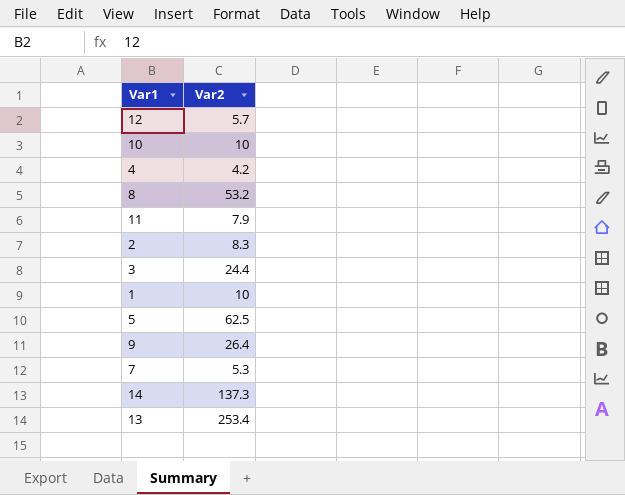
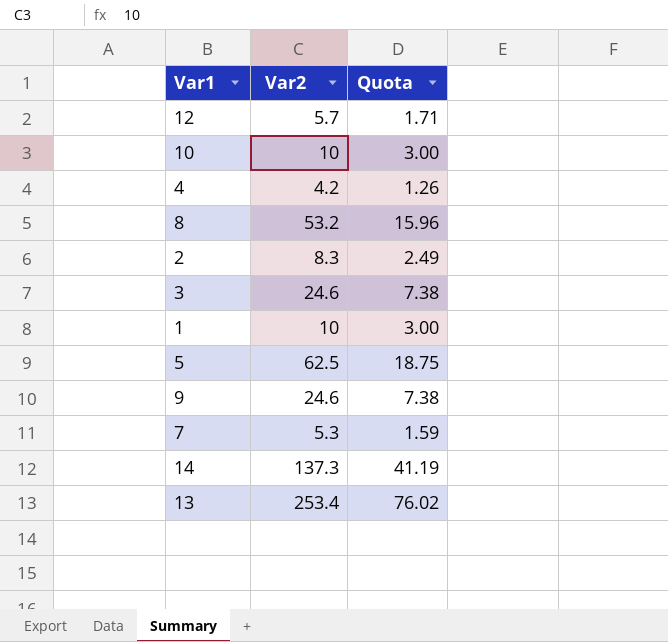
column Quota | formula: none -> [Var2] * 0.3
row 11: 7.9 -> none
3 | Var2: 24.4 -> 24.6
9 | Var2: 26.4 -> 24.6

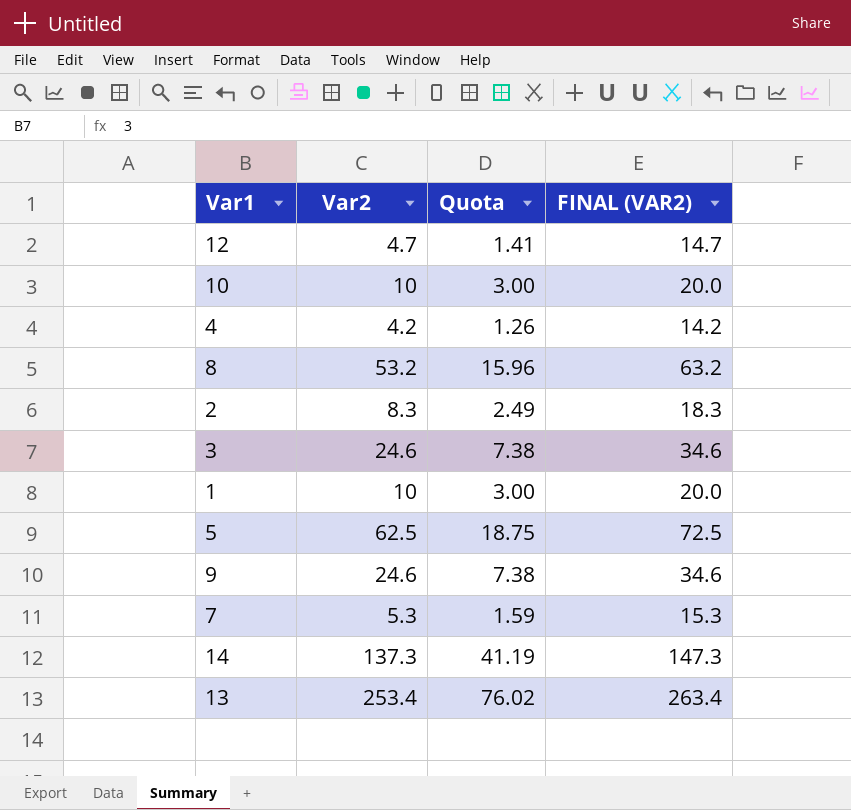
column FINAL (VAR2) | formula: none -> [Var2] + 10
12 | Var2: 5.7 -> 4.7
12 | Quota: 1.71 -> 1.41

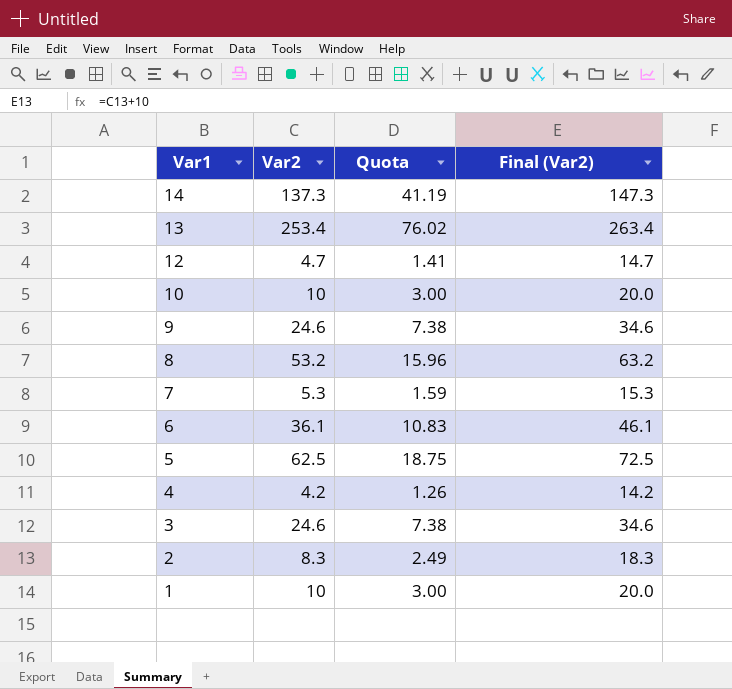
row order: none -> Var1 descending
column name: FINAL (VAR2) -> Final (Var2)
row 6: none -> 36.1 | 10.83 | 46.1

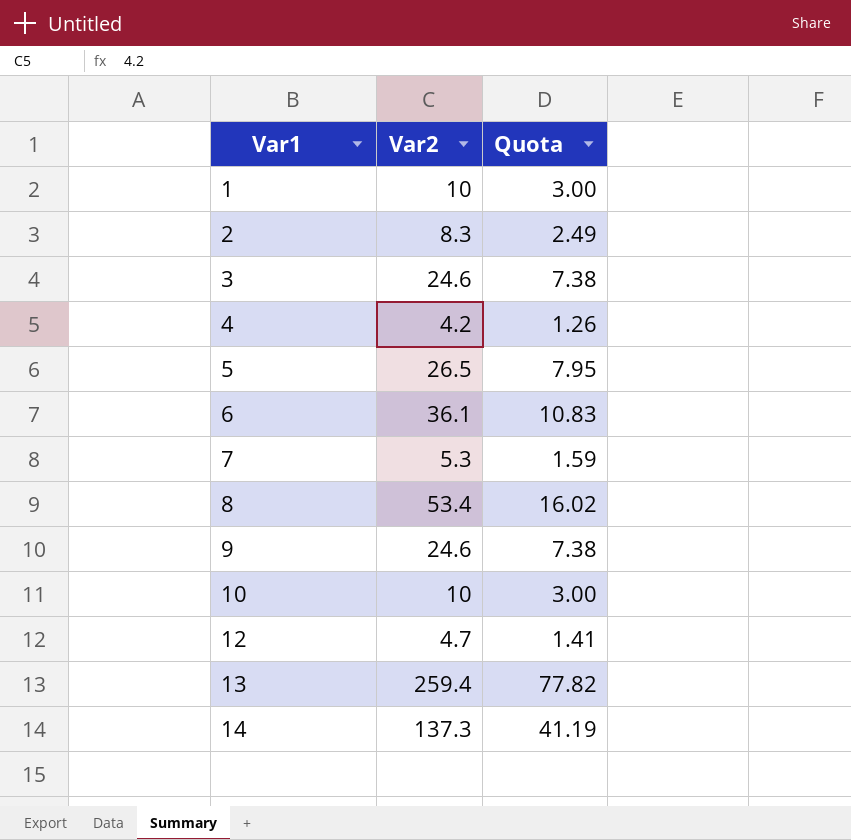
row order: Var1 descending -> Var1 ascending
column Final (Var2) | formula: [Var2] + 10 -> none
5 | Var2: 62.5 -> 26.5
5 | Quota: 18.75 -> 7.95
8 | Var2: 53.2 -> 53.4
8 | Quota: 15.96 -> 16.02
13 | Var2: 253.4 -> 259.4
13 | Quota: 76.02 -> 77.82

